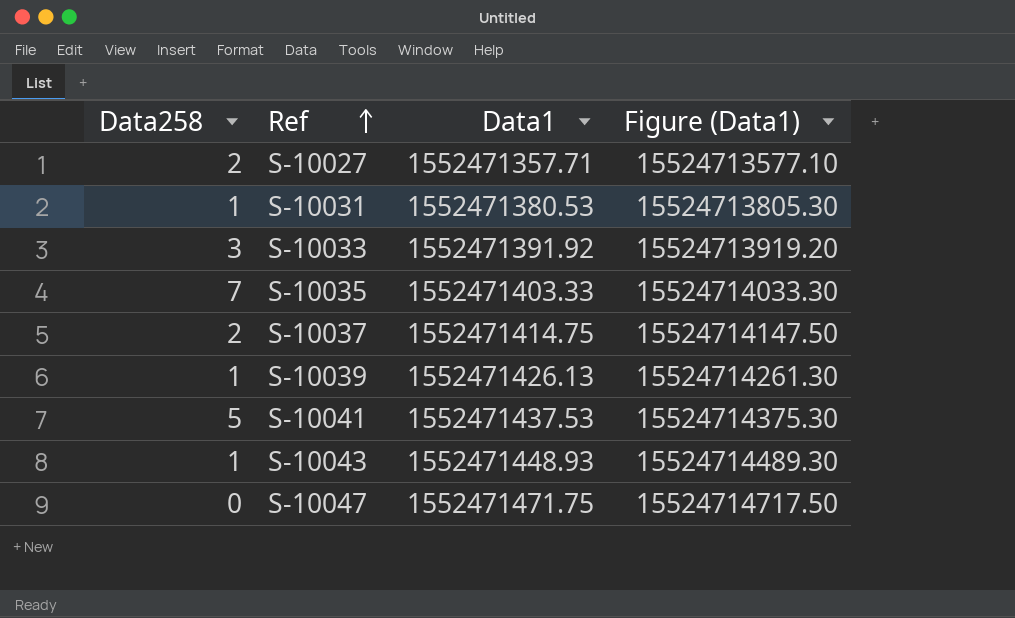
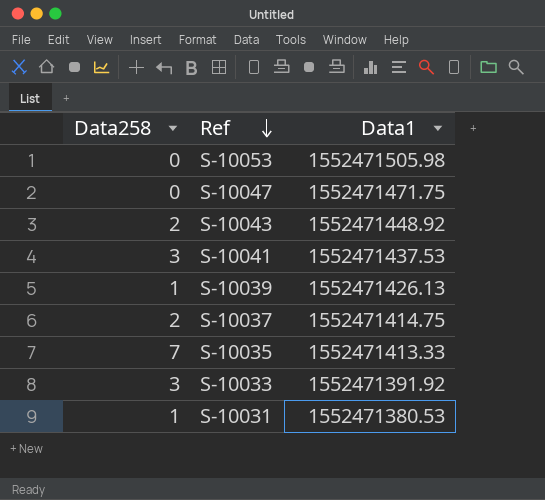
row order: Ref ascending -> Ref descending
column Figure (Data1) | formula: [Data1] * 10 -> none
row S-10027: 2 | 1552471357.71 | 15524713577.10 -> none
row S-10053: none -> 0 | 1552471505.98
S-10043 | Data258: 1 -> 2
S-10043 | Data1: 1552471448.93 -> 1552471448.92
S-10041 | Data258: 5 -> 3
S-10035 | Data1: 1552471403.33 -> 1552471413.33

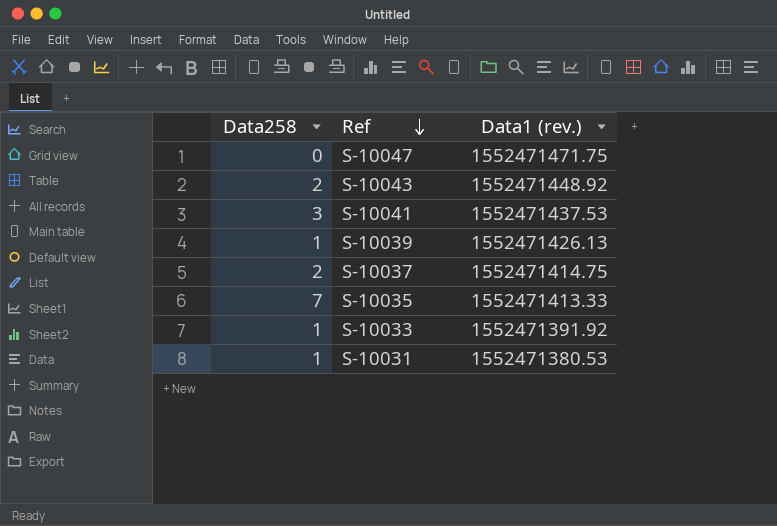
column name: Data1 -> Data1 (rev.)
row S-10053: 0 | 1552471505.98 -> none
S-10033 | Data258: 3 -> 1

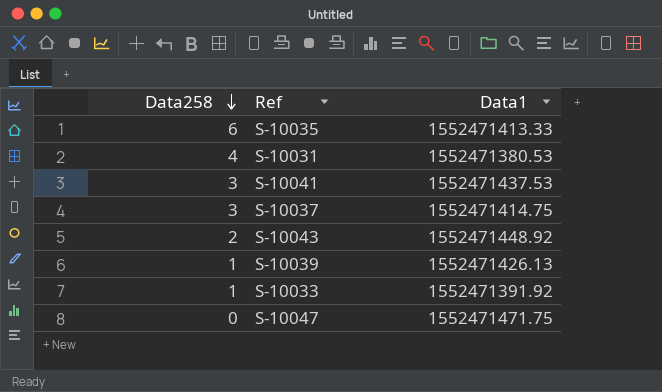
row order: Ref descending -> Data258 descending
column name: Data1 (rev.) -> Data1
S-10035 | Data258: 7 -> 6
S-10031 | Data258: 1 -> 4
S-10037 | Data258: 2 -> 3

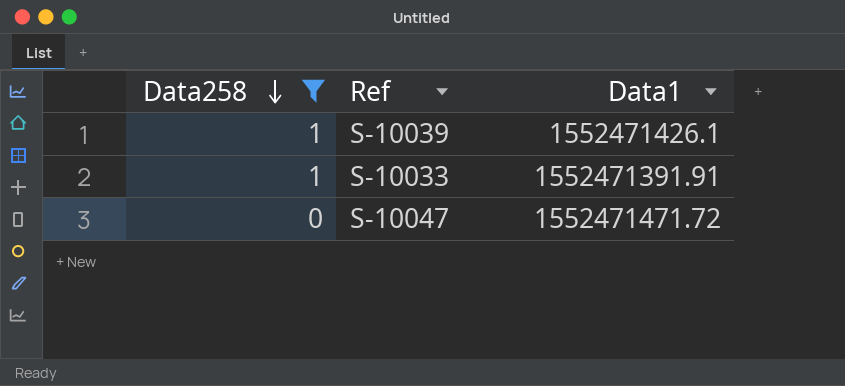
filter: none -> Data258 <= 1
S-10039 | Data1: 1552471426.13 -> 1552471426.1
S-10033 | Data1: 1552471391.92 -> 1552471391.91
S-10047 | Data1: 1552471471.75 -> 1552471471.72

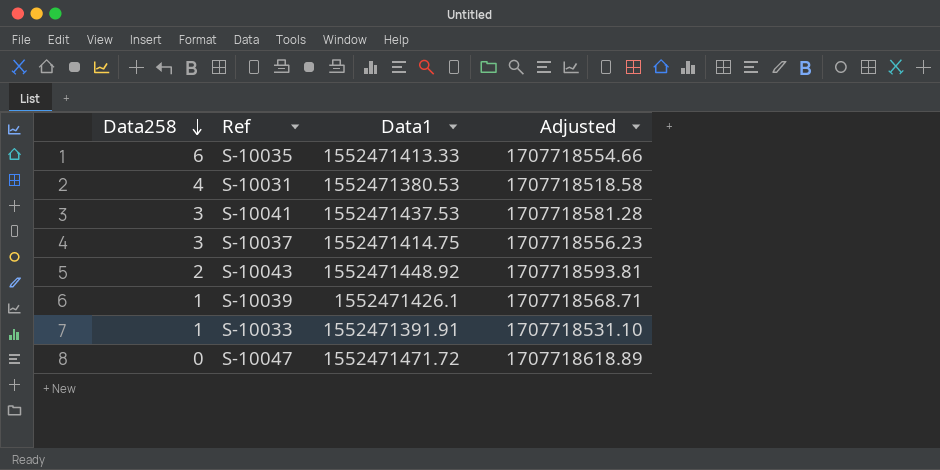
filter: Data258 <= 1 -> none
column Adjusted | formula: none -> [Data1] * 1.1

